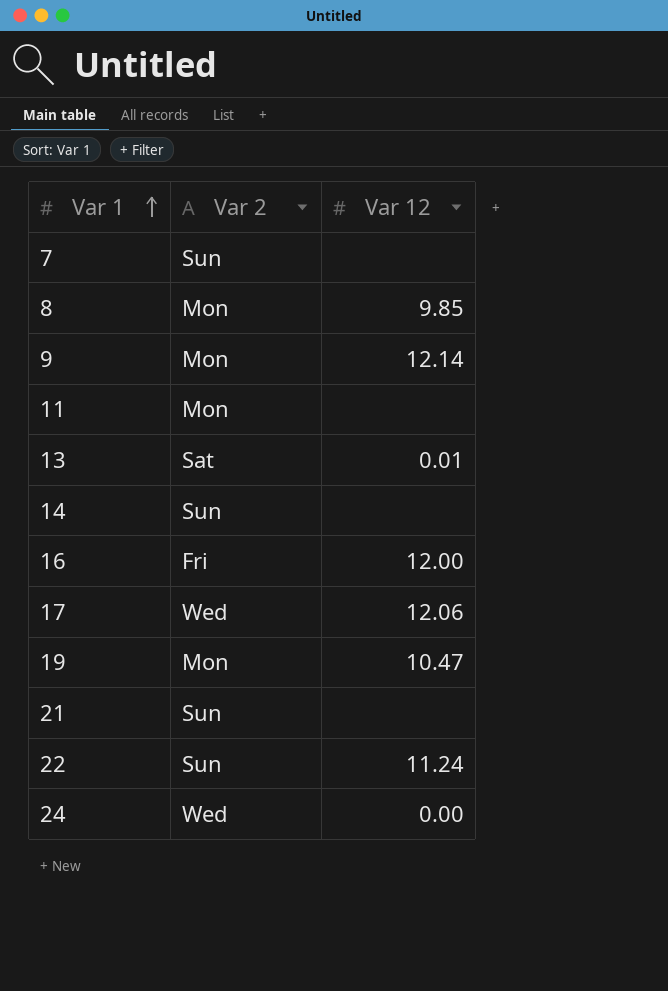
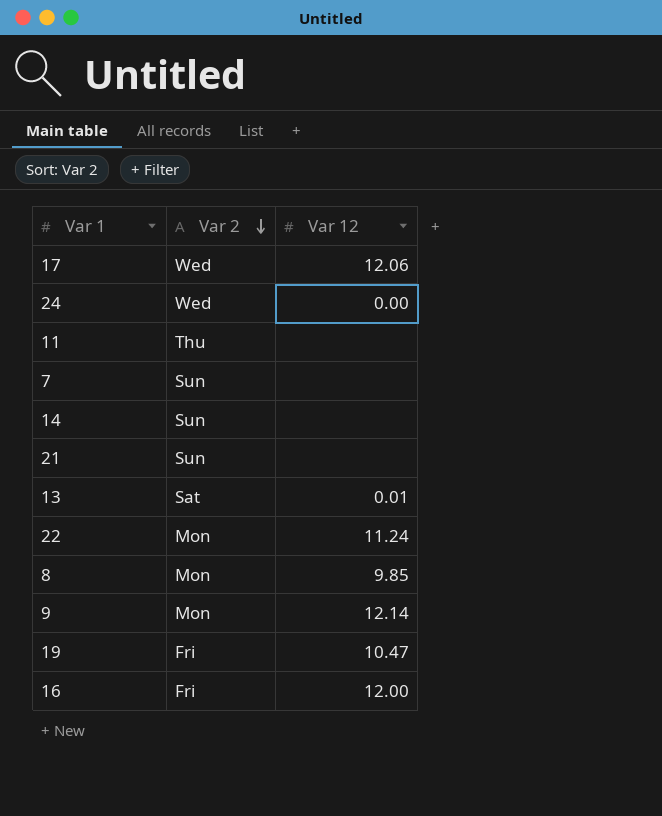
row order: Var 1 ascending -> Var 2 descending
11 | Var 2: Mon -> Thu
22 | Var 2: Sun -> Mon
19 | Var 2: Mon -> Fri

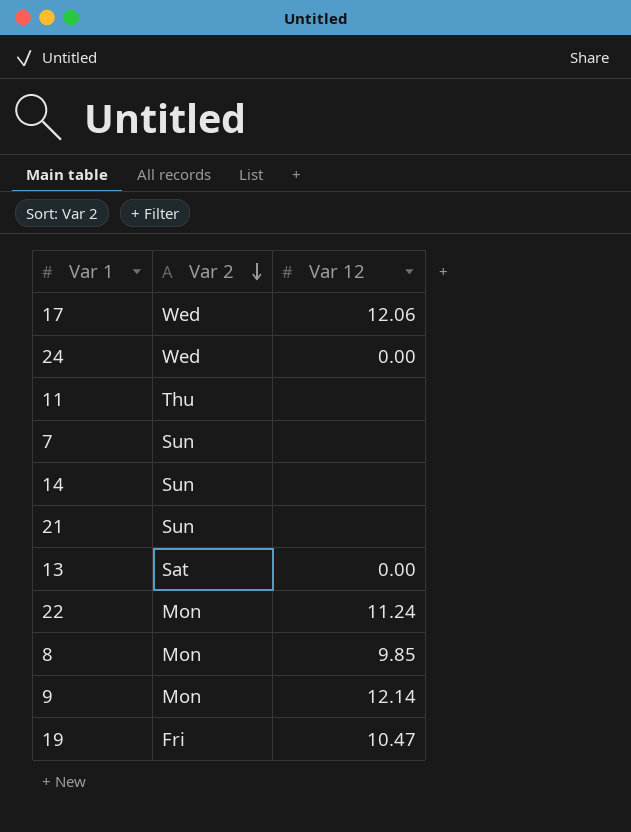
row 16: Fri | 12.00 -> none
13 | Var 12: 0.01 -> 0.00

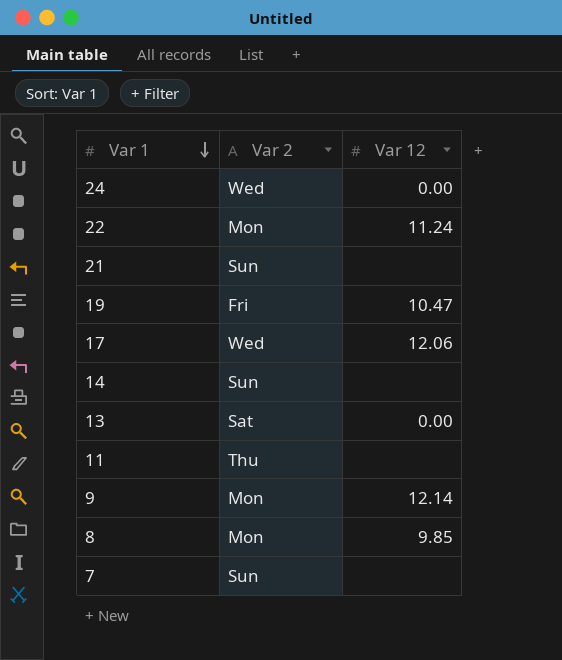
row order: Var 2 descending -> Var 1 descending

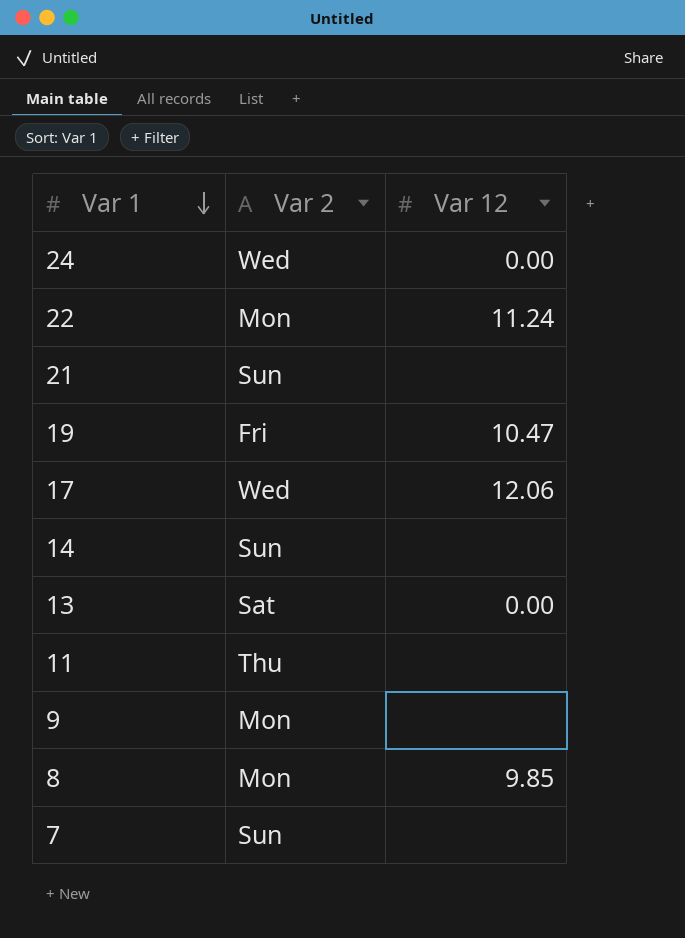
9 | Var 12: 12.14 -> none

